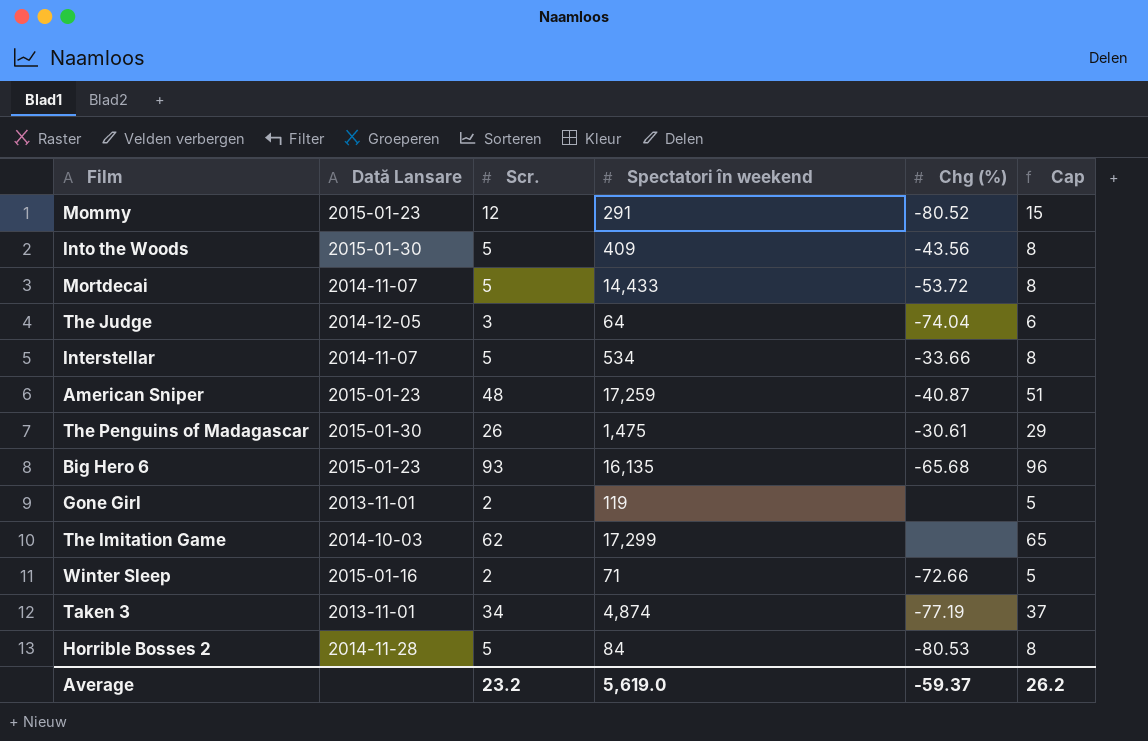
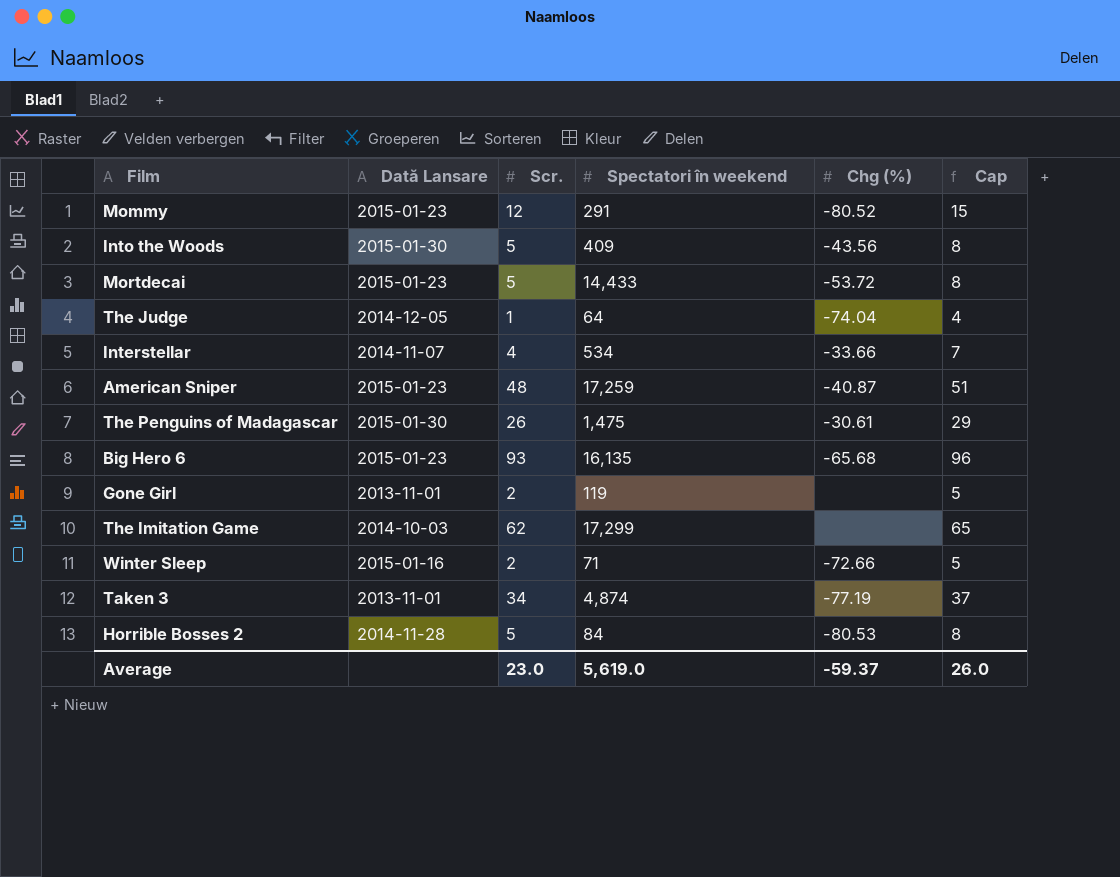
Mortdecai | Dată Lansare: 2014-11-07 -> 2015-01-23
The Judge | Scr.: 3 -> 1
The Judge | Cap: 6 -> 4
Interstellar | Scr.: 5 -> 4
Interstellar | Cap: 8 -> 7
Average | Scr.: 23.2 -> 23.0
Average | Cap: 26.2 -> 26.0

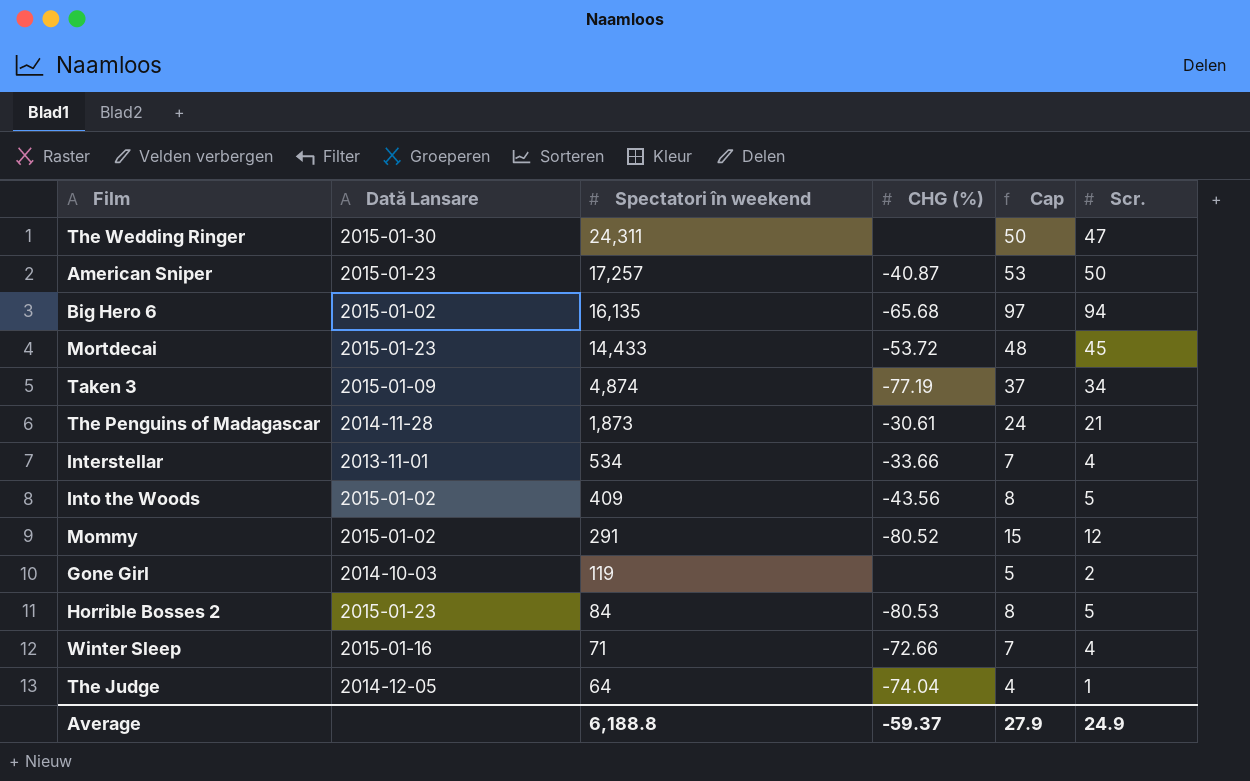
row order: none -> Spectatori în weekend descending
column name: Chg (%) -> CHG (%)
column Scr. | position: 3 -> 6
row The Imitation Game: 2014-10-03 | 62 | 17,299 | none | 65 -> none
row The Wedding Ringer: none -> 2015-01-30 | 24,311 | none | 50 | 47
American Sniper | Spectatori în weekend: 17,259 -> 17,257
American Sniper | Cap: 51 -> 53
American Sniper | Scr.: 48 -> 50
Big Hero 6 | Dată Lansare: 2015-01-23 -> 2015-01-02
Big Hero 6 | Cap: 96 -> 97
Big Hero 6 | Scr.: 93 -> 94
Mortdecai | Cap: 8 -> 48
Mortdecai | Scr.: 5 -> 45
Taken 3 | Dată Lansare: 2013-11-01 -> 2015-01-09
The Penguins of Madagascar | Dată Lansare: 2015-01-30 -> 2014-11-28
The Penguins of Madagascar | Spectatori în weekend: 1,475 -> 1,873
The Penguins of Madagascar | Cap: 29 -> 24
The Penguins of Madagascar | Scr.: 26 -> 21
Interstellar | Dată Lansare: 2014-11-07 -> 2013-11-01
Into the Woods | Dată Lansare: 2015-01-30 -> 2015-01-02
Mommy | Dată Lansare: 2015-01-23 -> 2015-01-02
Gone Girl | Dată Lansare: 2013-11-01 -> 2014-10-03
Horrible Bosses 2 | Dată Lansare: 2014-11-28 -> 2015-01-23
Winter Sleep | Cap: 5 -> 7
Winter Sleep | Scr.: 2 -> 4
Average | Spectatori în weekend: 5,619.0 -> 6,188.8
Average | Cap: 26.0 -> 27.9
Average | Scr.: 23.0 -> 24.9

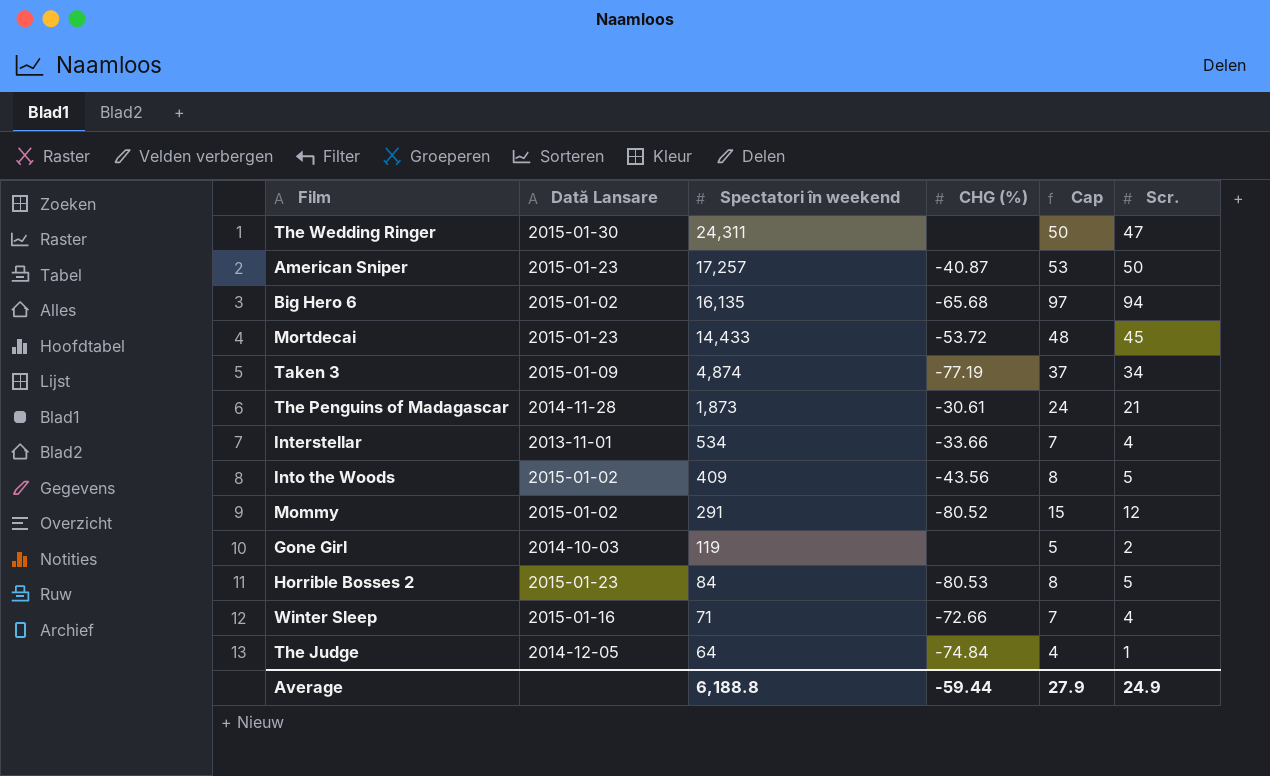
The Judge | CHG (%): -74.04 -> -74.84
Average | CHG (%): -59.37 -> -59.44

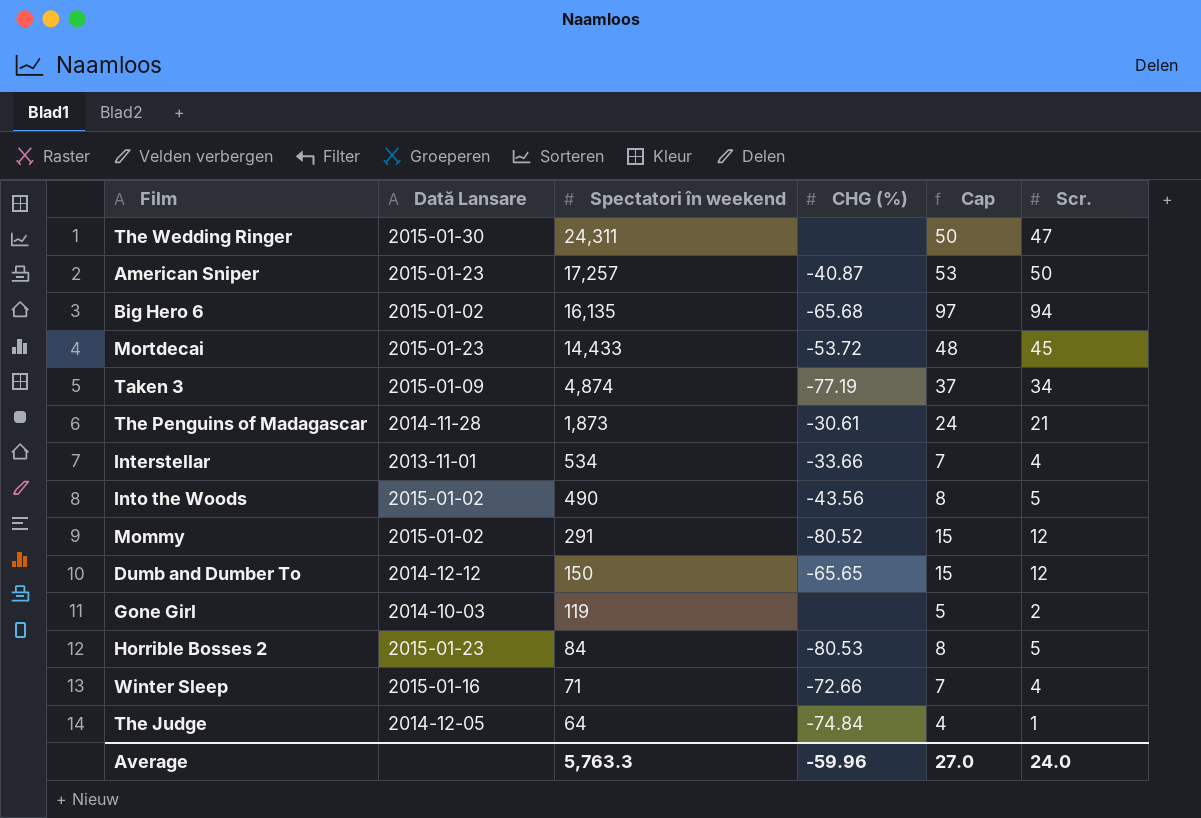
Into the Woods | Spectatori în weekend: 409 -> 490
row Dumb and Dumber To: none -> 2014-12-12 | 150 | -65.65 | 15 | 12
Average | Spectatori în weekend: 6,188.8 -> 5,763.3
Average | CHG (%): -59.44 -> -59.96
Average | Cap: 27.9 -> 27.0
Average | Scr.: 24.9 -> 24.0

